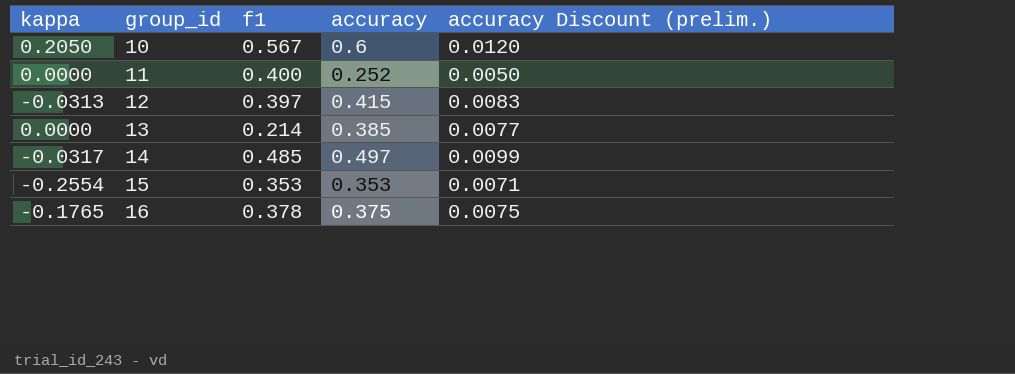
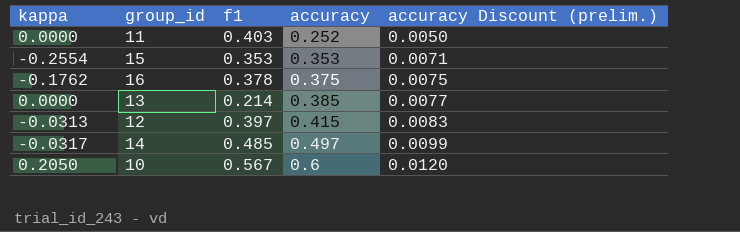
row order: group_id ascending -> accuracy ascending
11 | f1: 0.400 -> 0.403
16 | kappa: -0.1765 -> -0.1762

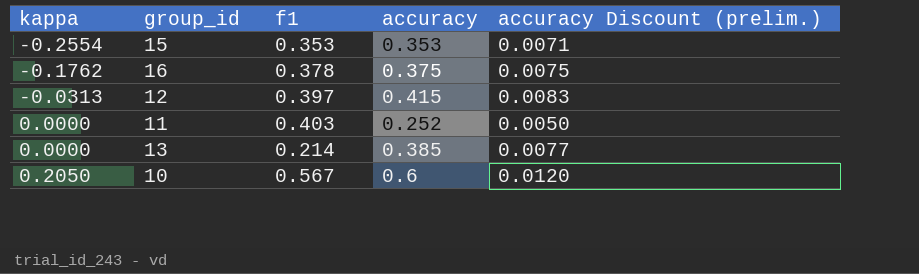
row order: accuracy ascending -> kappa ascending
row 14: -0.0317 | 0.485 | 0.497 | 0.0099 -> none

